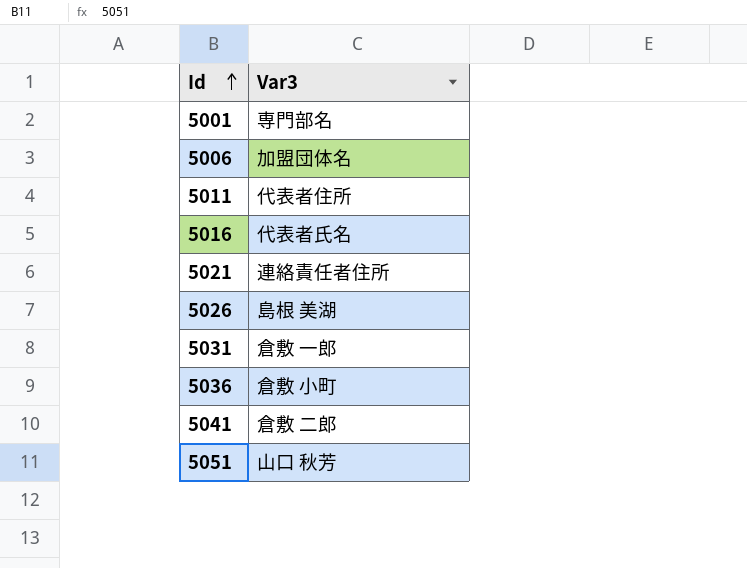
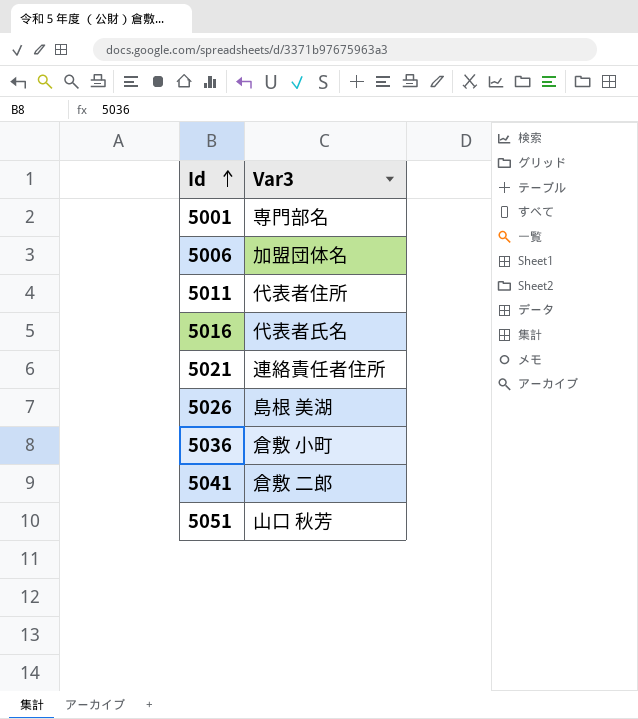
row 5031: 倉敷 一郎 -> none

